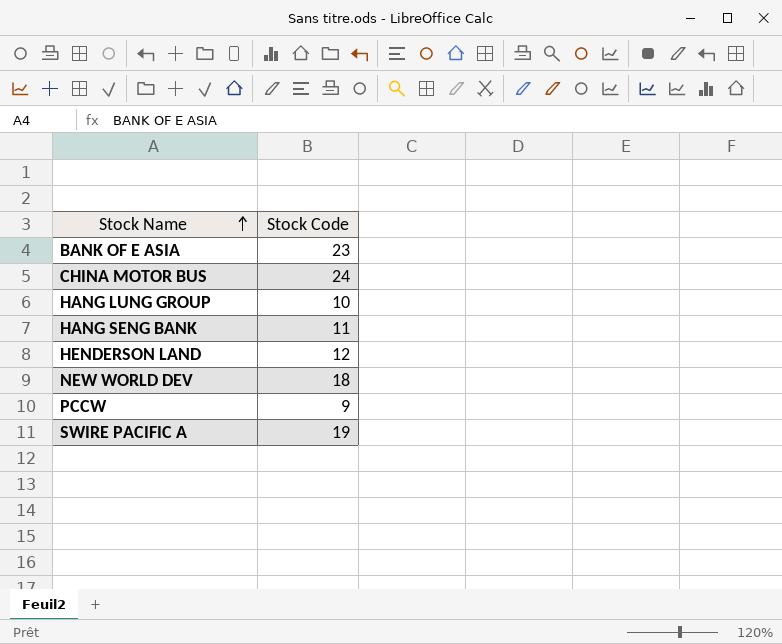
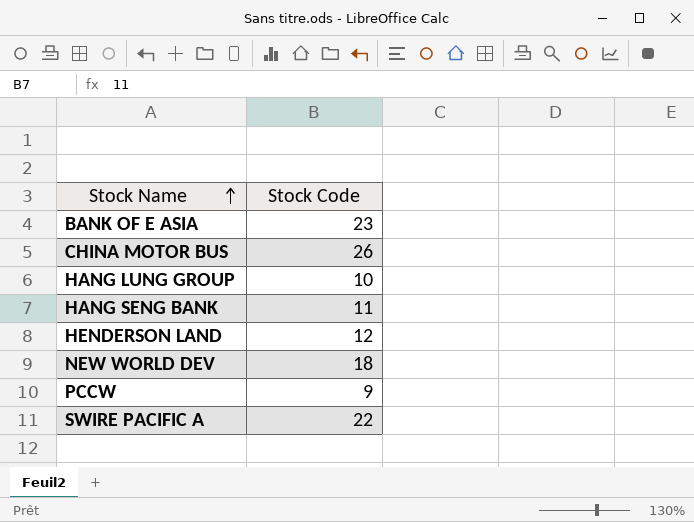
CHINA MOTOR BUS | Stock Code: 24 -> 26
SWIRE PACIFIC A | Stock Code: 19 -> 22

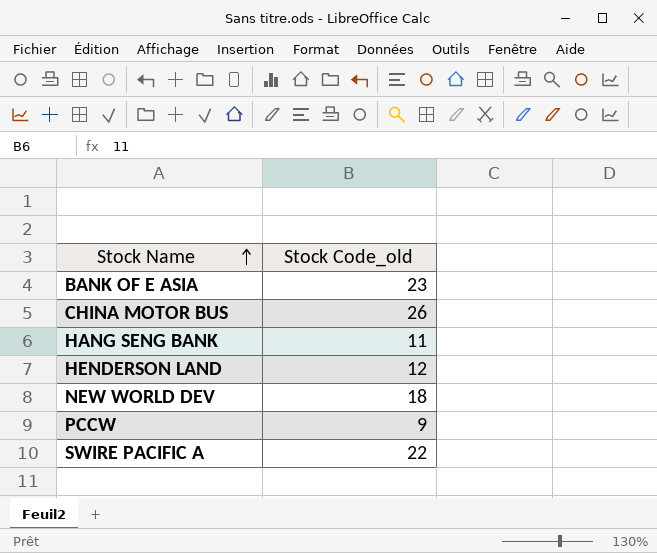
column name: Stock Code -> Stock Code_old
row HANG LUNG GROUP: 10 -> none

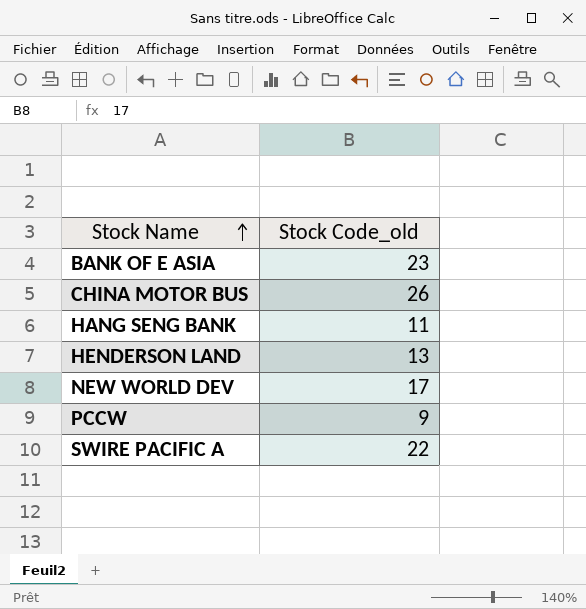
HENDERSON LAND | Stock Code_old: 12 -> 13
NEW WORLD DEV | Stock Code_old: 18 -> 17

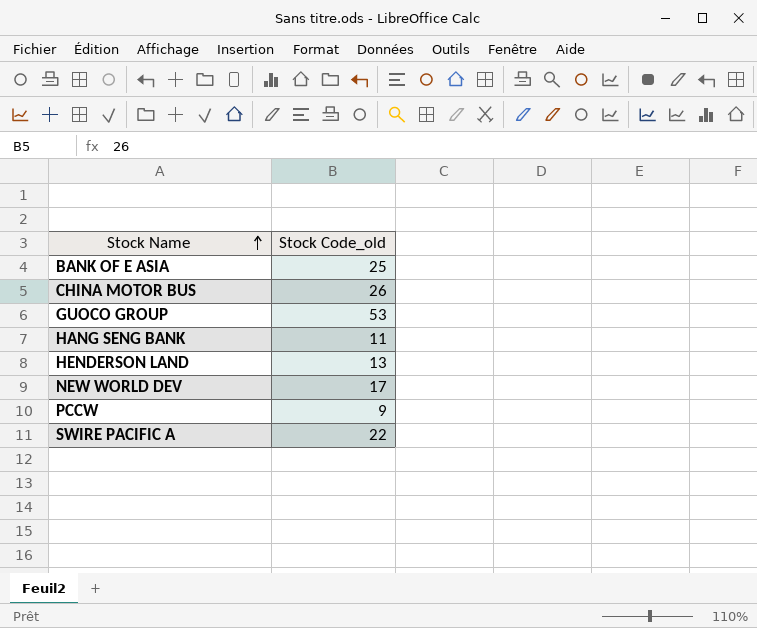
BANK OF E ASIA | Stock Code_old: 23 -> 25
row GUOCO GROUP: none -> 53

